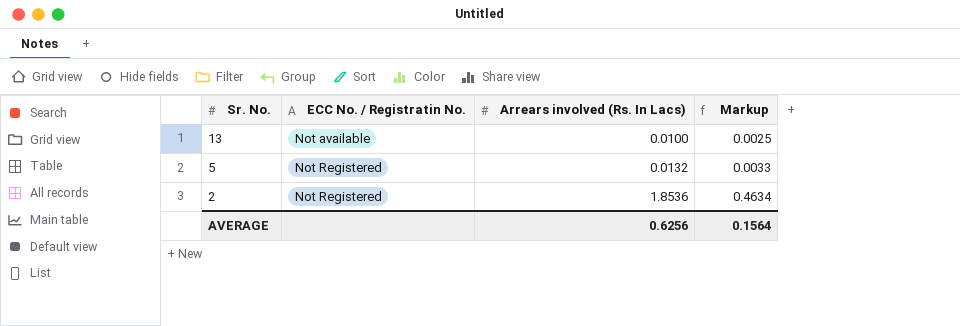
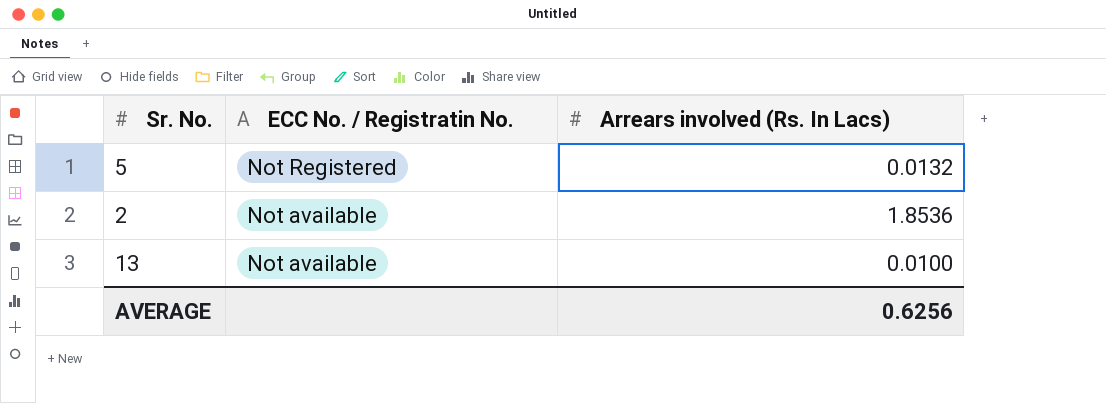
row order: Sr. No. descending -> ECC No. / Registratin No. descending
column Markup | formula: [Arrears involved (Rs. In Lacs)] * 0.25 -> none
2 | ECC No. / Registratin No.: Not Registered -> Not available

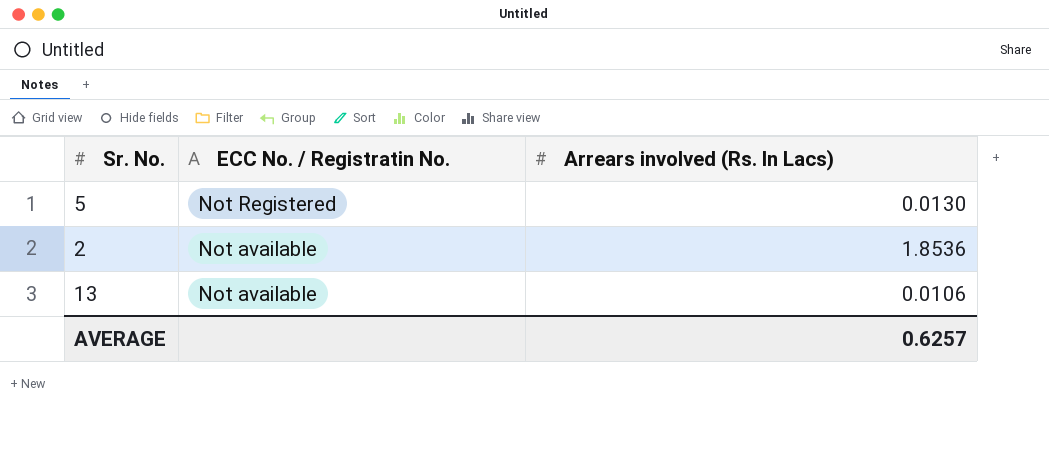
5 | Arrears involved (Rs. In Lacs): 0.0132 -> 0.0130
13 | Arrears involved (Rs. In Lacs): 0.0100 -> 0.0106
AVERAGE | Arrears involved (Rs. In Lacs): 0.6256 -> 0.6257

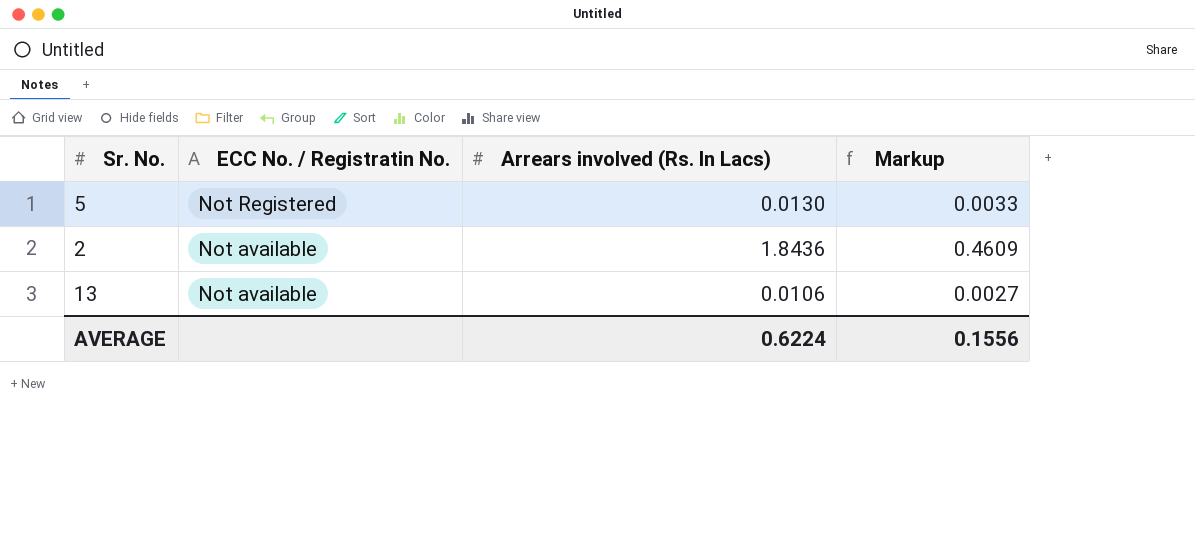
column Markup | formula: none -> [Arrears involved (Rs. In Lacs)] * 0.25
2 | Arrears involved (Rs. In Lacs): 1.8536 -> 1.8436
AVERAGE | Arrears involved (Rs. In Lacs): 0.6257 -> 0.6224

